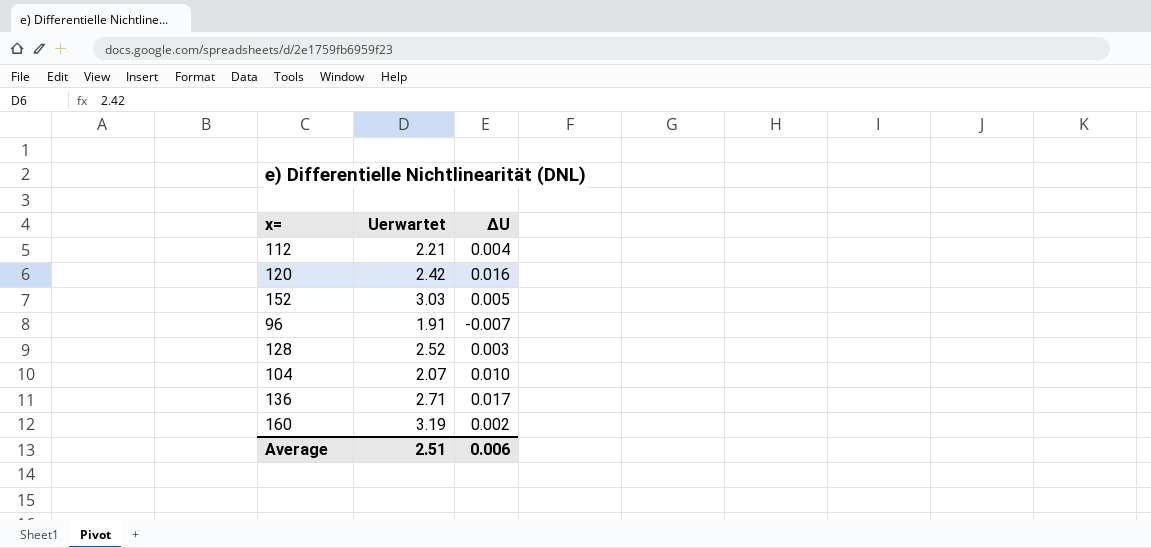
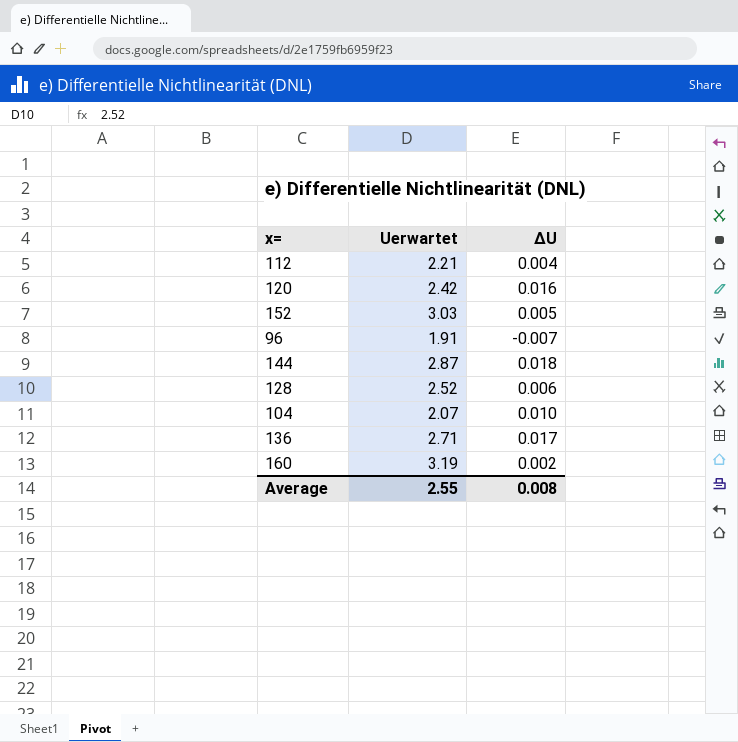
row 144: none -> 2.87 | 0.018
128 | ∆U: 0.003 -> 0.006
Average | Uerwartet: 2.51 -> 2.55
Average | ∆U: 0.006 -> 0.008

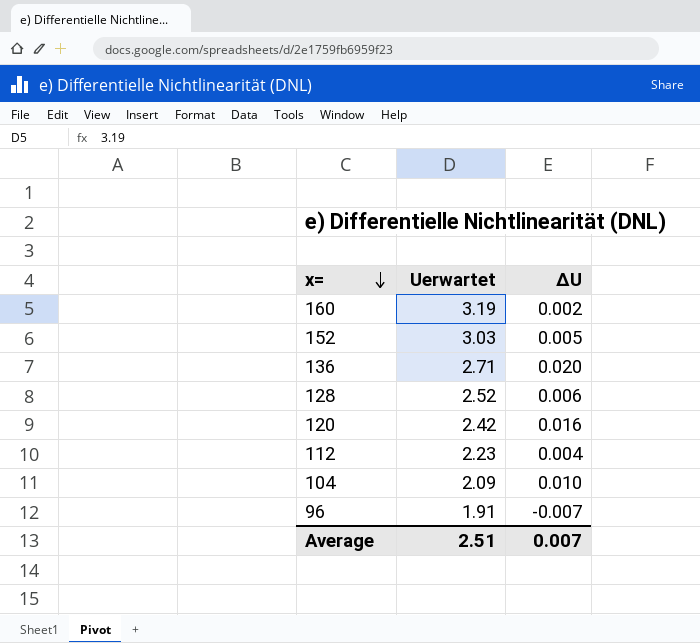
row order: none -> x= descending
row 144: 2.87 | 0.018 -> none
136 | ∆U: 0.017 -> 0.020
112 | Uerwartet: 2.21 -> 2.23
104 | Uerwartet: 2.07 -> 2.09
Average | Uerwartet: 2.55 -> 2.51
Average | ∆U: 0.008 -> 0.007

